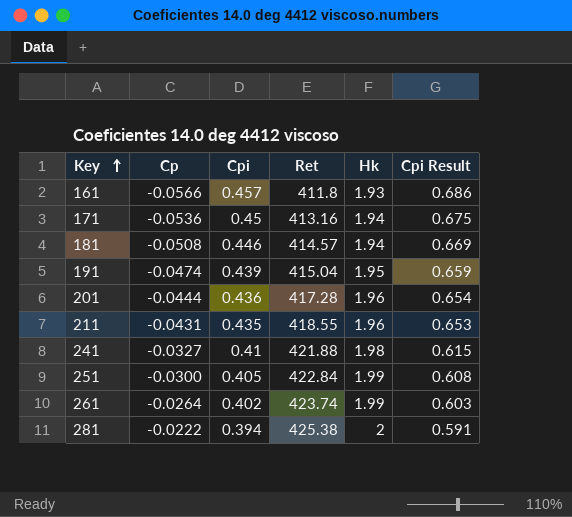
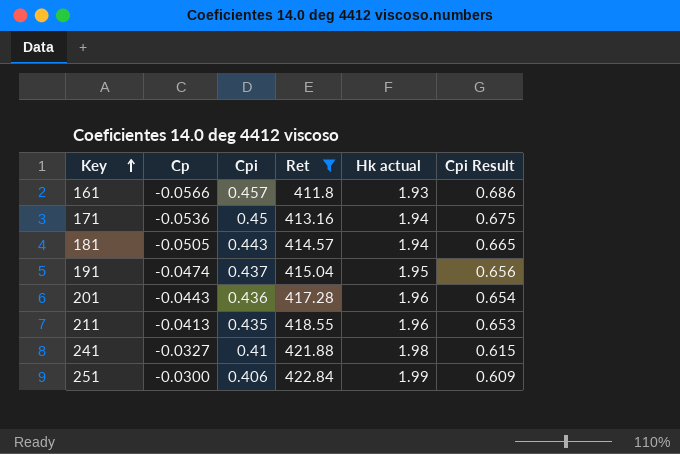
filter: none -> Ret <= 422.84
column name: Hk -> Hk actual
181 | Cp: -0.0508 -> -0.0505
181 | Cpi: 0.446 -> 0.443
181 | Cpi Result: 0.669 -> 0.665
191 | Cpi: 0.439 -> 0.437
191 | Cpi Result: 0.659 -> 0.656
201 | Cp: -0.0444 -> -0.0443
211 | Cp: -0.0431 -> -0.0413
251 | Cpi: 0.405 -> 0.406
251 | Cpi Result: 0.608 -> 0.609

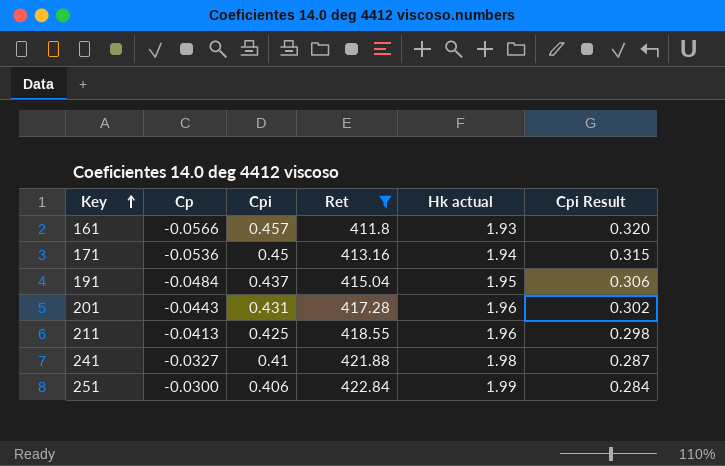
column Cpi Result | formula: [Cpi] * 1.5 -> [Cpi] * 0.7
row 181: -0.0505 | 0.443 | 414.57 | 1.94 | 0.665 -> none
191 | Cp: -0.0474 -> -0.0484
201 | Cpi: 0.436 -> 0.431
211 | Cpi: 0.435 -> 0.425

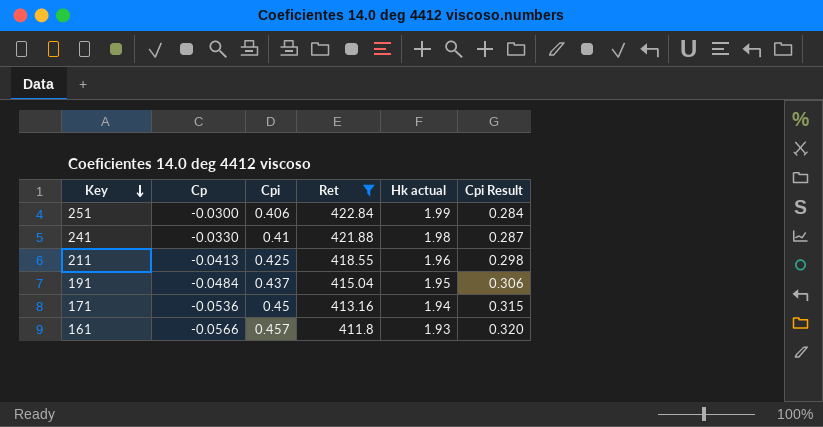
row order: Key ascending -> Key descending
row 201: -0.0443 | 0.431 | 417.28 | 1.96 | 0.302 -> none
241 | Cp: -0.0327 -> -0.0330

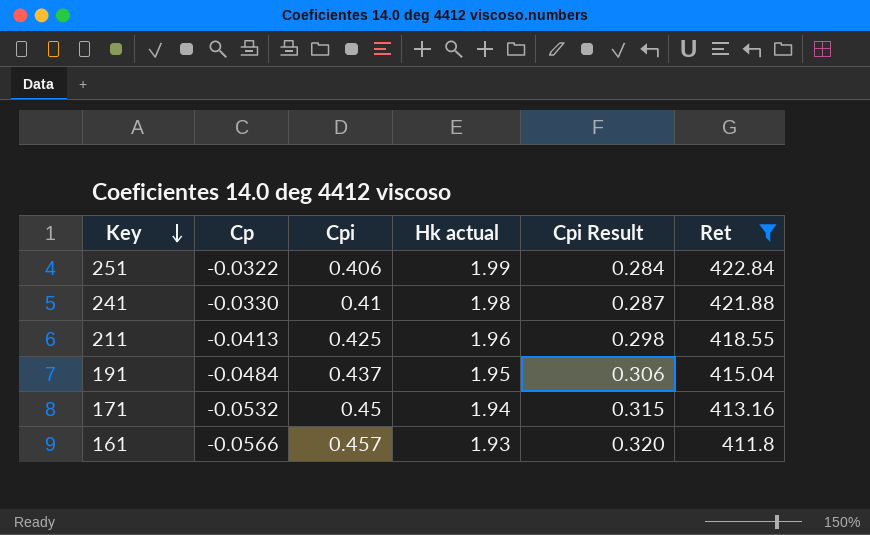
column Ret | position: 4 -> 6
251 | Cp: -0.0300 -> -0.0322
171 | Cp: -0.0536 -> -0.0532

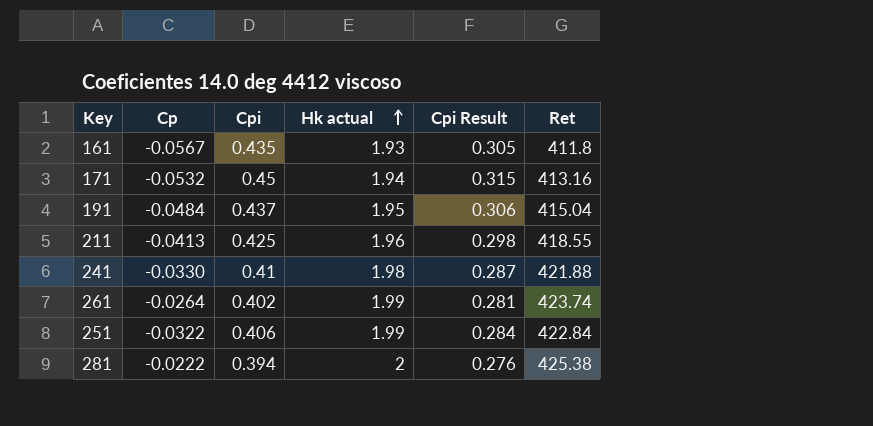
filter: Ret <= 422.84 -> none
row order: Key descending -> Hk actual ascending
161 | Cp: -0.0566 -> -0.0567
161 | Cpi: 0.457 -> 0.435
161 | Cpi Result: 0.320 -> 0.305

